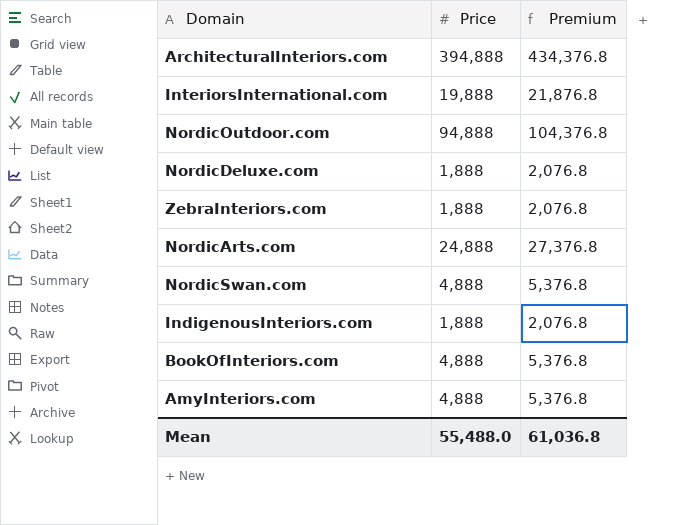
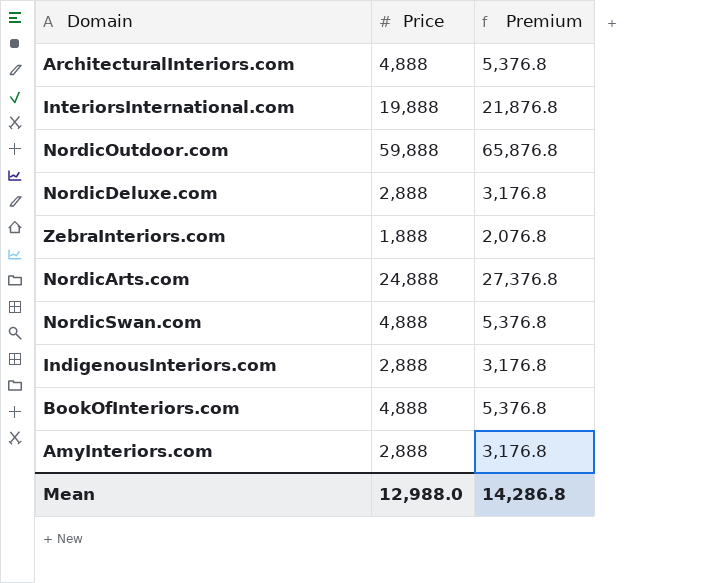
ArchitecturalInteriors.com | Price: 394,888 -> 4,888
ArchitecturalInteriors.com | Premium: 434,376.8 -> 5,376.8
NordicOutdoor.com | Price: 94,888 -> 59,888
NordicOutdoor.com | Premium: 104,376.8 -> 65,876.8
NordicDeluxe.com | Price: 1,888 -> 2,888
NordicDeluxe.com | Premium: 2,076.8 -> 3,176.8
IndigenousInteriors.com | Price: 1,888 -> 2,888
IndigenousInteriors.com | Premium: 2,076.8 -> 3,176.8
AmyInteriors.com | Price: 4,888 -> 2,888
AmyInteriors.com | Premium: 5,376.8 -> 3,176.8
Mean | Price: 55,488.0 -> 12,988.0
Mean | Premium: 61,036.8 -> 14,286.8

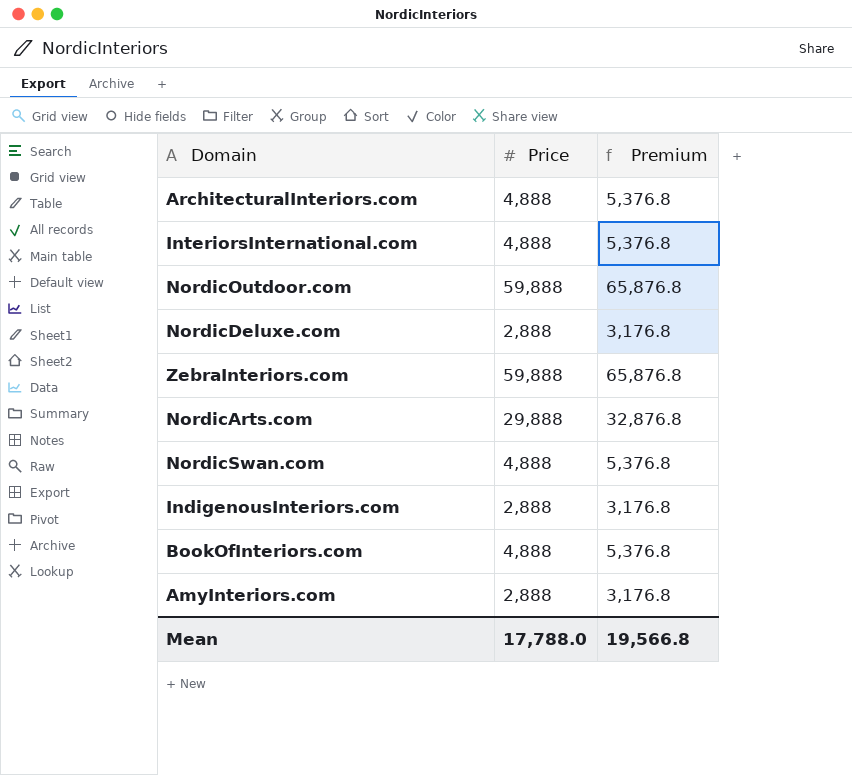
InteriorsInternational.com | Price: 19,888 -> 4,888
InteriorsInternational.com | Premium: 21,876.8 -> 5,376.8
ZebraInteriors.com | Price: 1,888 -> 59,888
ZebraInteriors.com | Premium: 2,076.8 -> 65,876.8
NordicArts.com | Price: 24,888 -> 29,888
NordicArts.com | Premium: 27,376.8 -> 32,876.8
Mean | Price: 12,988.0 -> 17,788.0
Mean | Premium: 14,286.8 -> 19,566.8

